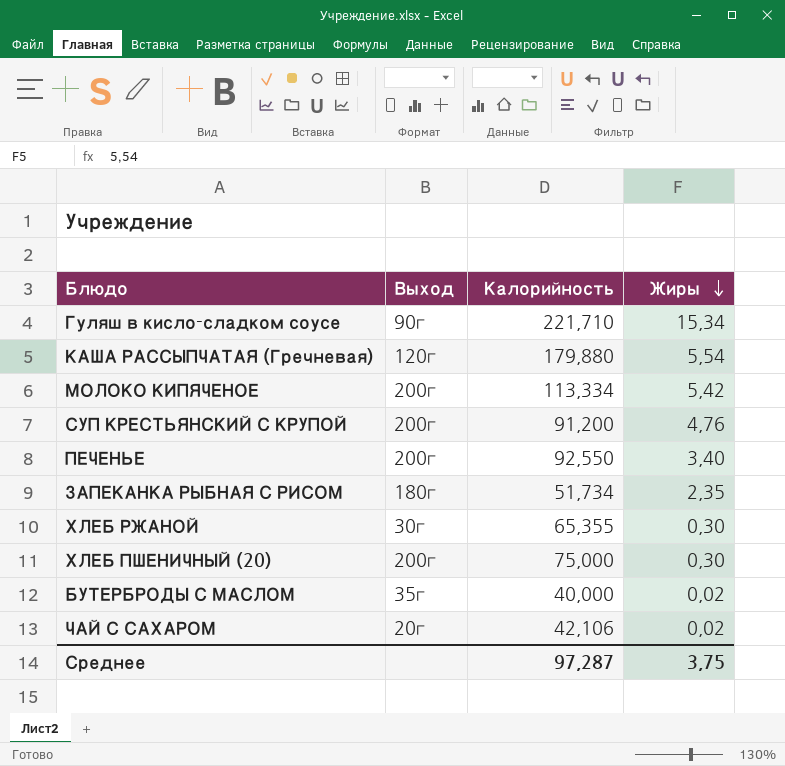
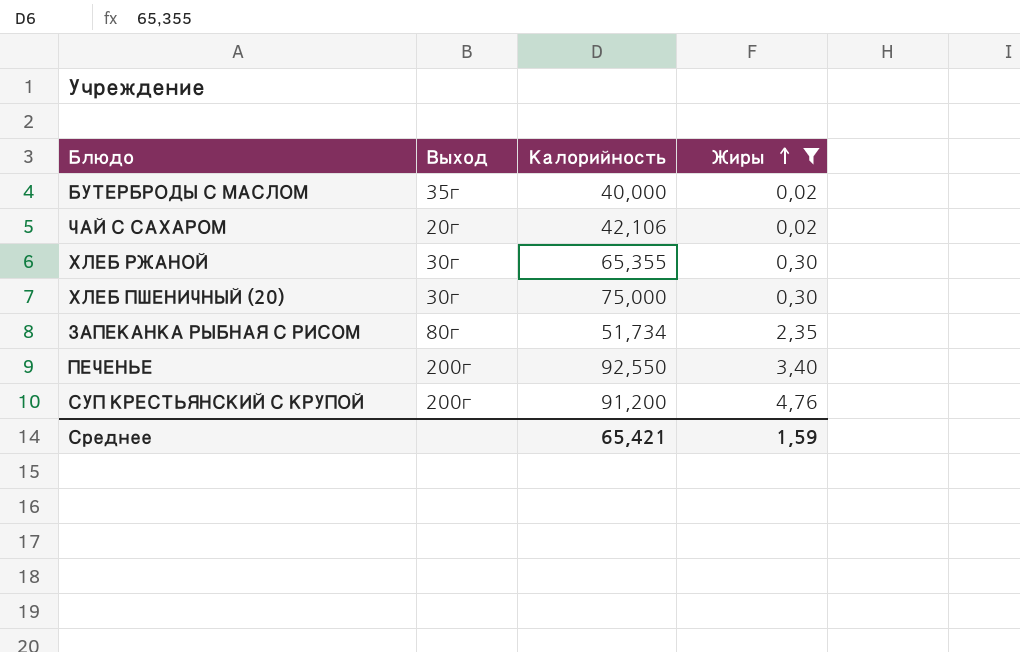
filter: none -> Жиры <= 4,76
row order: Жиры descending -> Жиры ascending
ХЛЕБ ПШЕНИЧНЫЙ (20) | Выход: 200г -> 30г
ЗАПЕКАНКА РЫБНАЯ С РИСОМ | Выход: 180г -> 80г
Среднее | Калорийность: 97,287 -> 65,421
Среднее | Жиры: 3,75 -> 1,59

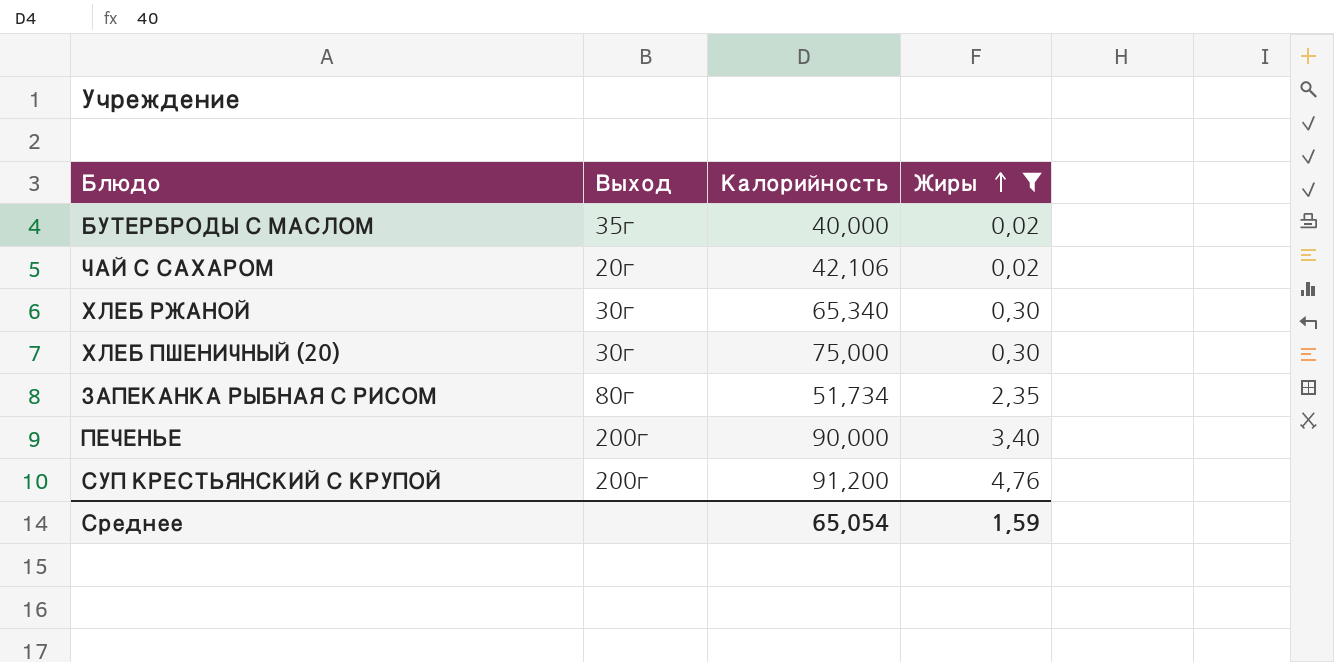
ХЛЕБ РЖАНОЙ | Калорийность: 65,355 -> 65,340
ПЕЧЕНЬЕ | Калорийность: 92,550 -> 90,000
Среднее | Калорийность: 65,421 -> 65,054

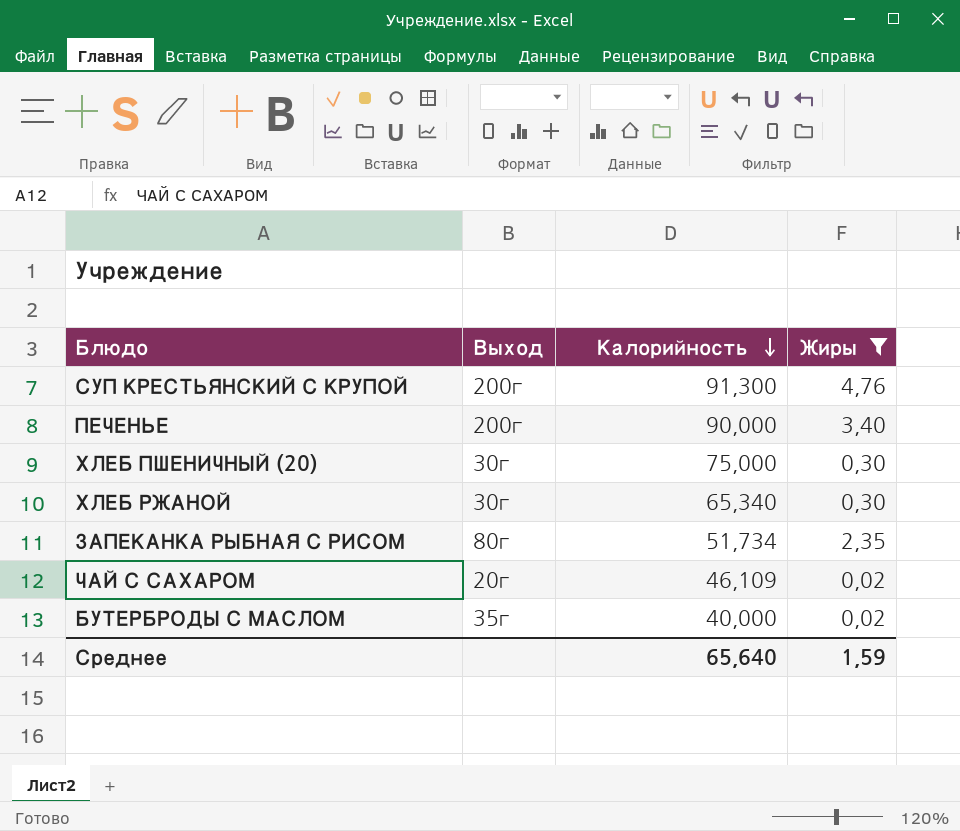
row order: Жиры ascending -> Калорийность descending
СУП КРЕСТЬЯНСКИЙ С КРУПОЙ | Калорийность: 91,200 -> 91,300
ЧАЙ С САХАРОМ | Калорийность: 42,106 -> 46,109
Среднее | Калорийность: 65,054 -> 65,640

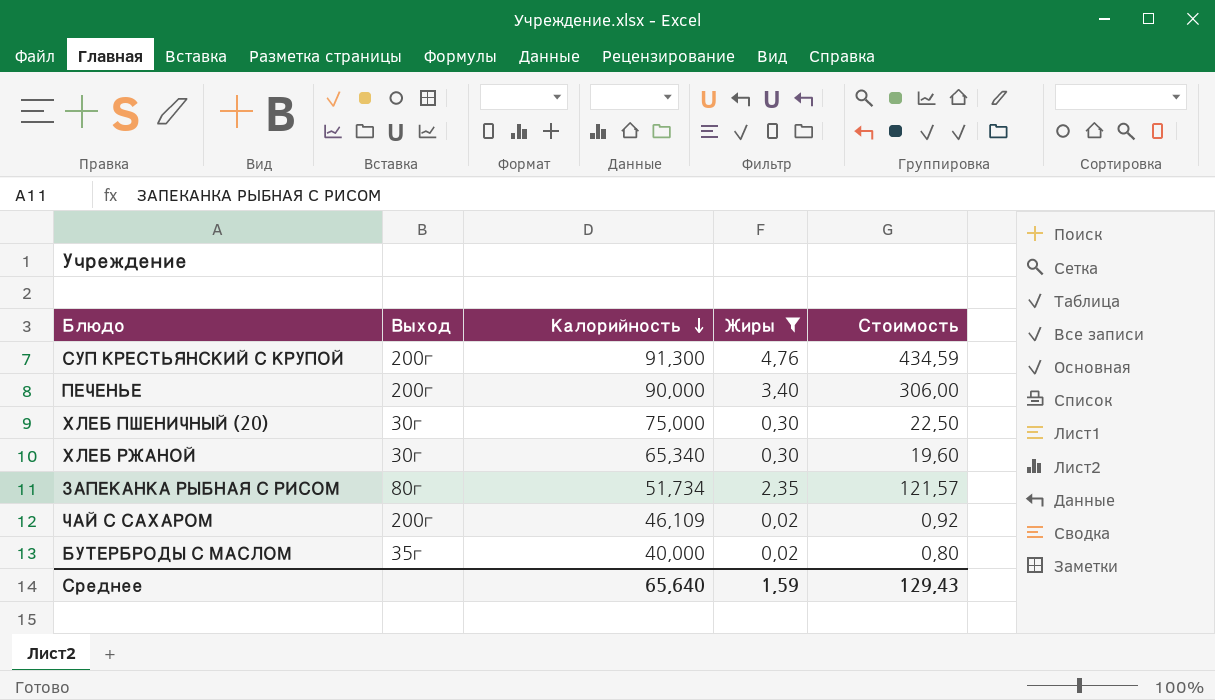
column Стоимость | formula: none -> [Калорийность] * [Жиры]
ЧАЙ С САХАРОМ | Выход: 20г -> 200г

